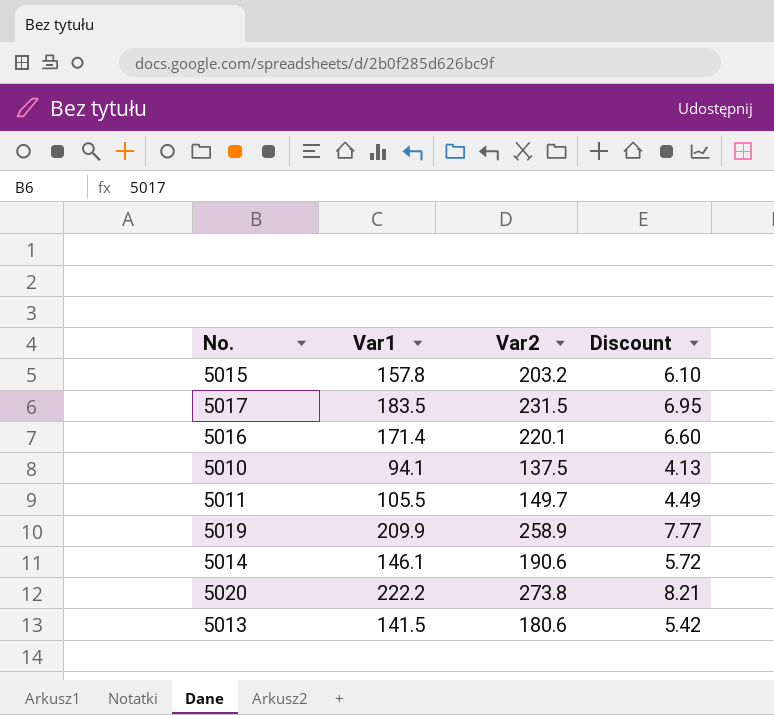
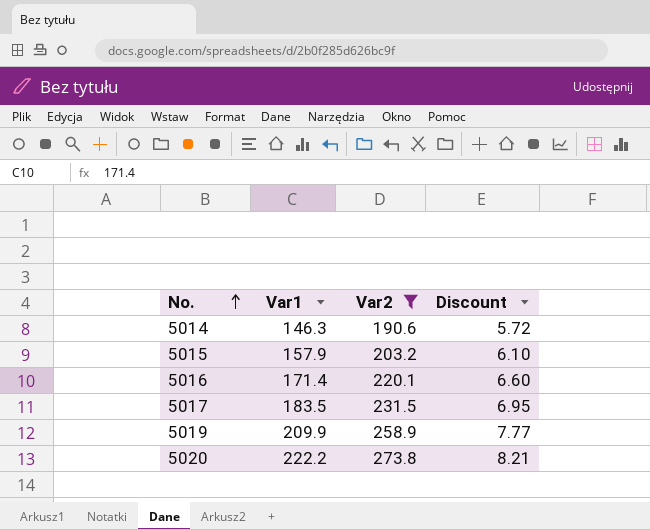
filter: none -> Var2 >= 190.6
row order: none -> No. ascending
5014 | Var1: 146.1 -> 146.3
5015 | Var1: 157.8 -> 157.9

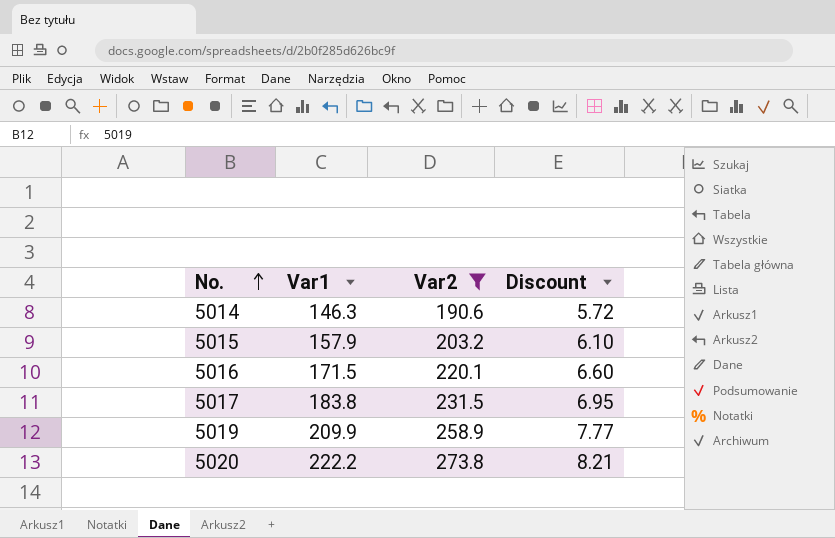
5016 | Var1: 171.4 -> 171.5
5017 | Var1: 183.5 -> 183.8

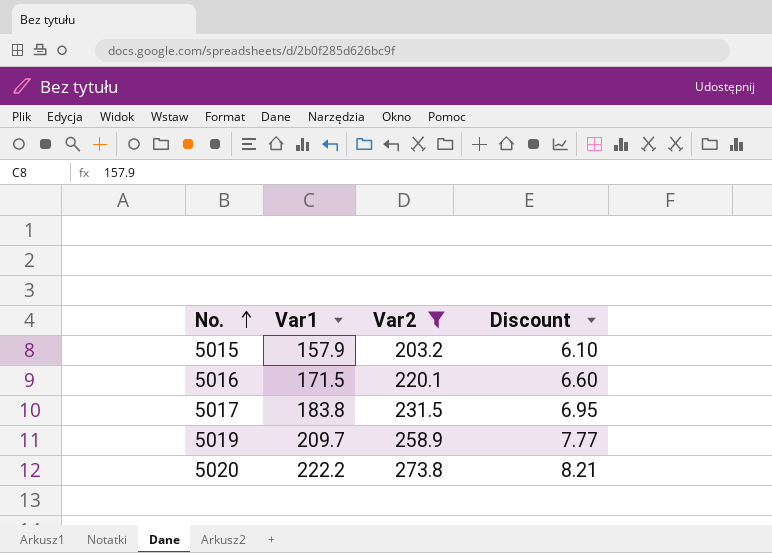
row 5014: 146.3 | 190.6 | 5.72 -> none
5019 | Var1: 209.9 -> 209.7

